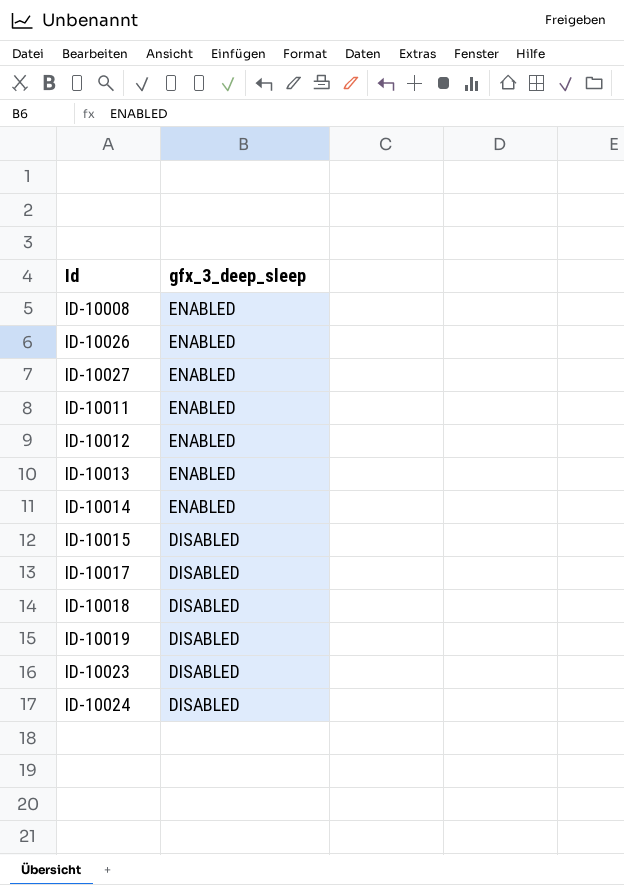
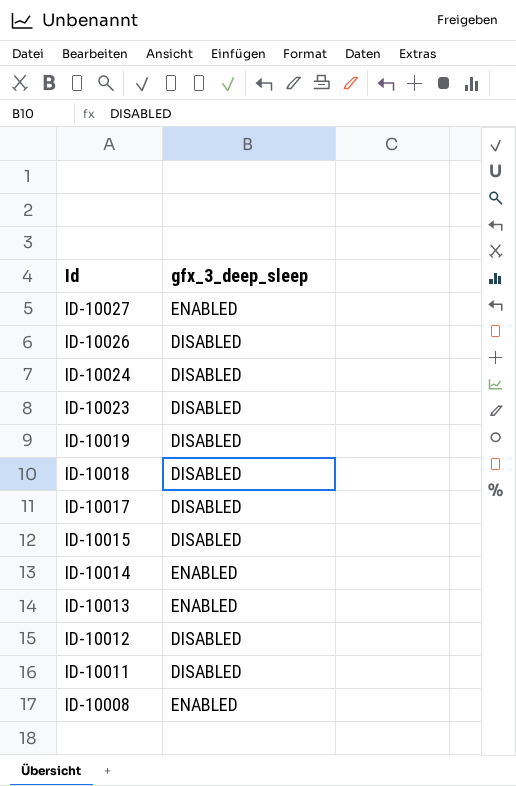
row order: gfx_3_deep_sleep descending -> Id descending
ID-10026 | gfx_3_deep_sleep: ENABLED -> DISABLED
ID-10012 | gfx_3_deep_sleep: ENABLED -> DISABLED
ID-10011 | gfx_3_deep_sleep: ENABLED -> DISABLED

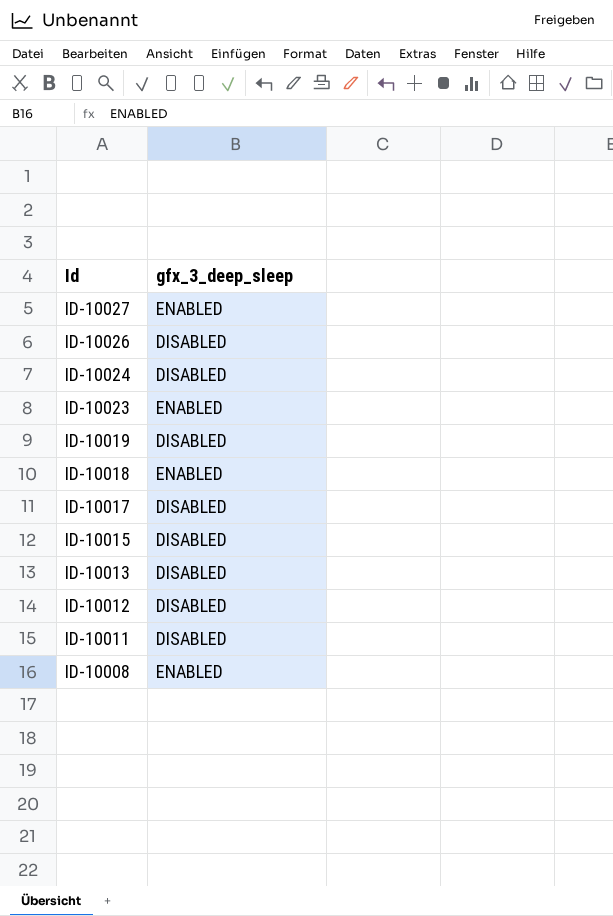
row ID-10014: ENABLED -> none
ID-10023 | gfx_3_deep_sleep: DISABLED -> ENABLED
ID-10018 | gfx_3_deep_sleep: DISABLED -> ENABLED
ID-10013 | gfx_3_deep_sleep: ENABLED -> DISABLED

